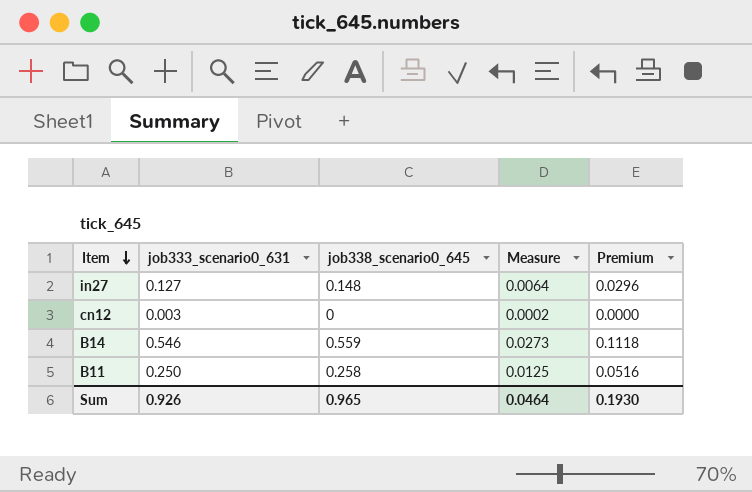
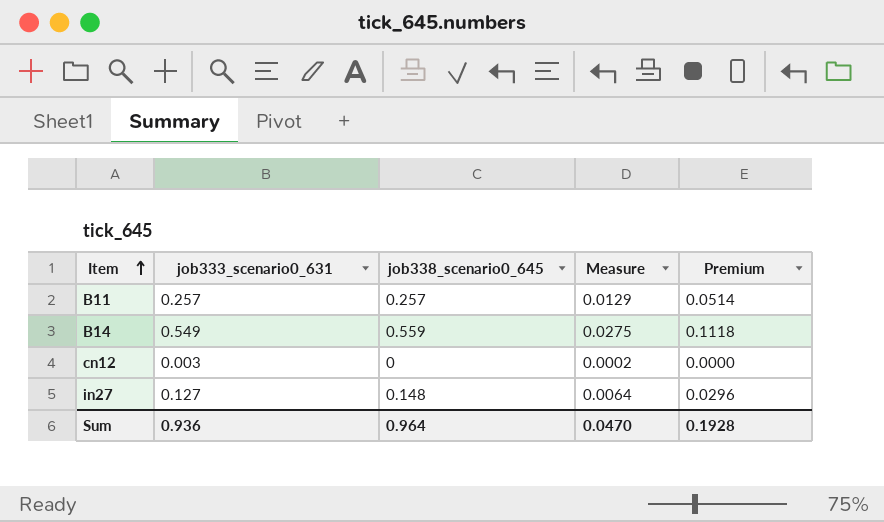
row order: Item descending -> Item ascending
B11 | job333_scenario0_631: 0.250 -> 0.257
B11 | job338_scenario0_645: 0.258 -> 0.257
B11 | Measure: 0.0125 -> 0.0129
B11 | Premium: 0.0516 -> 0.0514
B14 | job333_scenario0_631: 0.546 -> 0.549
B14 | Measure: 0.0273 -> 0.0275
Sum | job333_scenario0_631: 0.926 -> 0.936
Sum | job338_scenario0_645: 0.965 -> 0.964
Sum | Measure: 0.0464 -> 0.0470
Sum | Premium: 0.1930 -> 0.1928

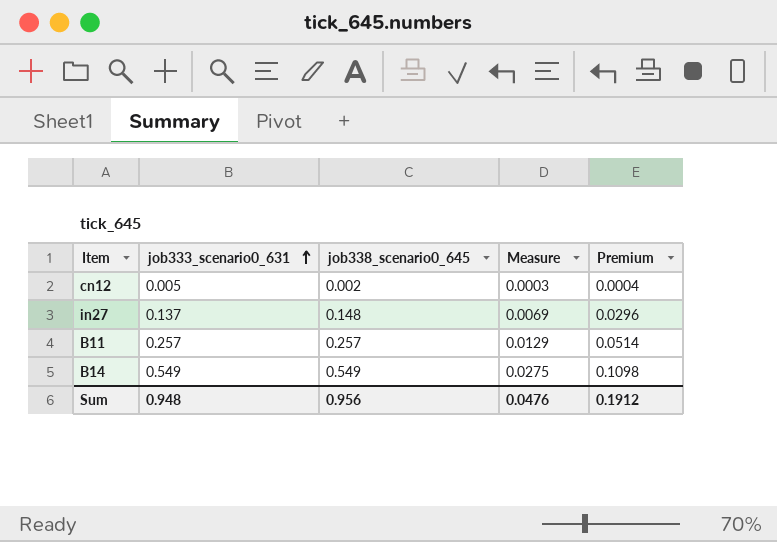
row order: Item ascending -> job333_scenario0_631 ascending
cn12 | job333_scenario0_631: 0.003 -> 0.005
cn12 | job338_scenario0_645: 0 -> 0.002
cn12 | Measure: 0.0002 -> 0.0003
cn12 | Premium: 0.0000 -> 0.0004
in27 | job333_scenario0_631: 0.127 -> 0.137
in27 | Measure: 0.0064 -> 0.0069
B14 | job338_scenario0_645: 0.559 -> 0.549
B14 | Premium: 0.1118 -> 0.1098
Sum | job333_scenario0_631: 0.936 -> 0.948
Sum | job338_scenario0_645: 0.964 -> 0.956
Sum | Measure: 0.0470 -> 0.0476
Sum | Premium: 0.1928 -> 0.1912

